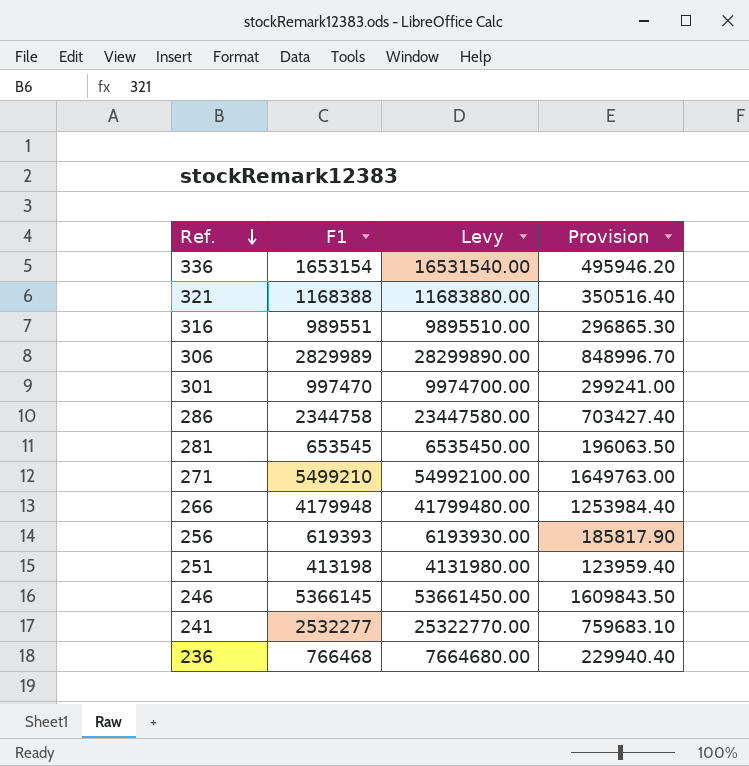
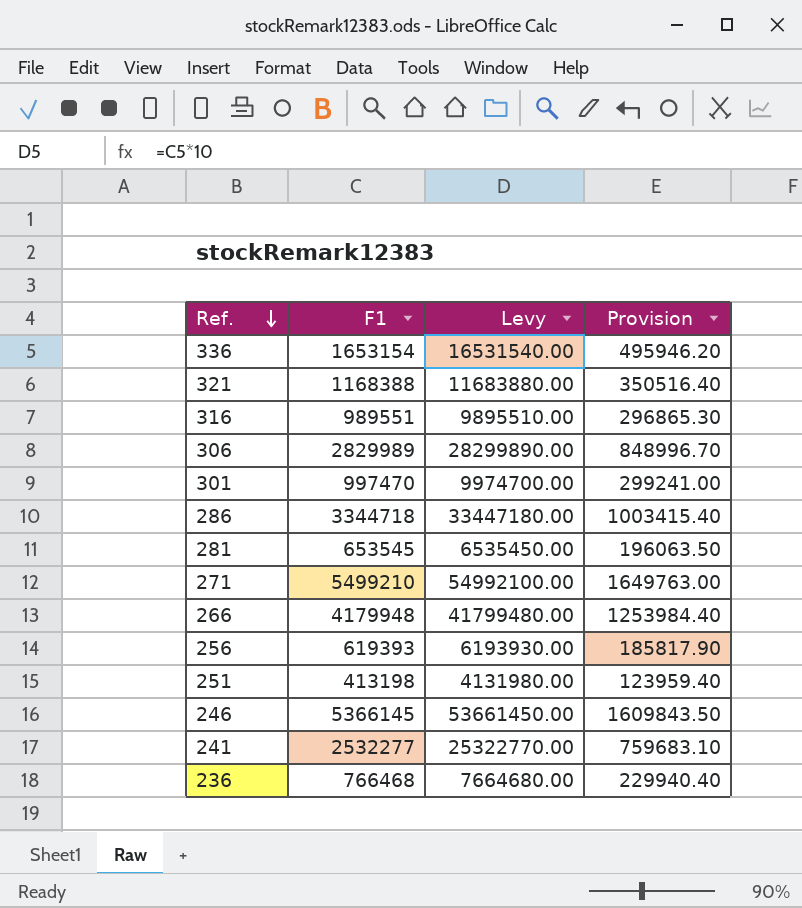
286 | F1: 2344758 -> 3344718
286 | Levy: 23447580.00 -> 33447180.00
286 | Provision: 703427.40 -> 1003415.40

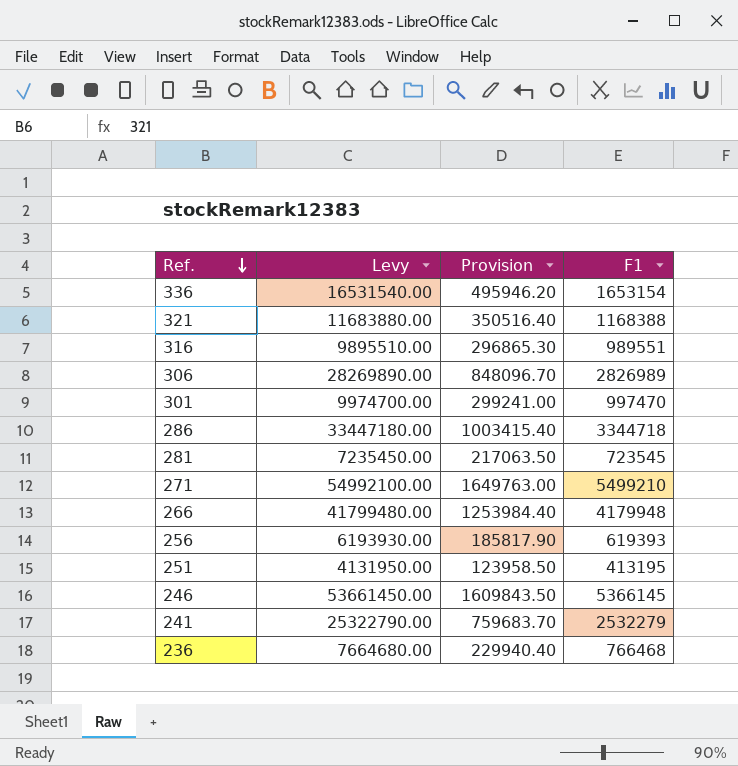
column F1 | position: 2 -> 4
306 | Levy: 28299890.00 -> 28269890.00
306 | Provision: 848996.70 -> 848096.70
306 | F1: 2829989 -> 2826989
281 | Levy: 6535450.00 -> 7235450.00
281 | Provision: 196063.50 -> 217063.50
281 | F1: 653545 -> 723545
251 | Levy: 4131980.00 -> 4131950.00
251 | Provision: 123959.40 -> 123958.50
251 | F1: 413198 -> 413195
241 | Levy: 25322770.00 -> 25322790.00
241 | Provision: 759683.10 -> 759683.70
241 | F1: 2532277 -> 2532279

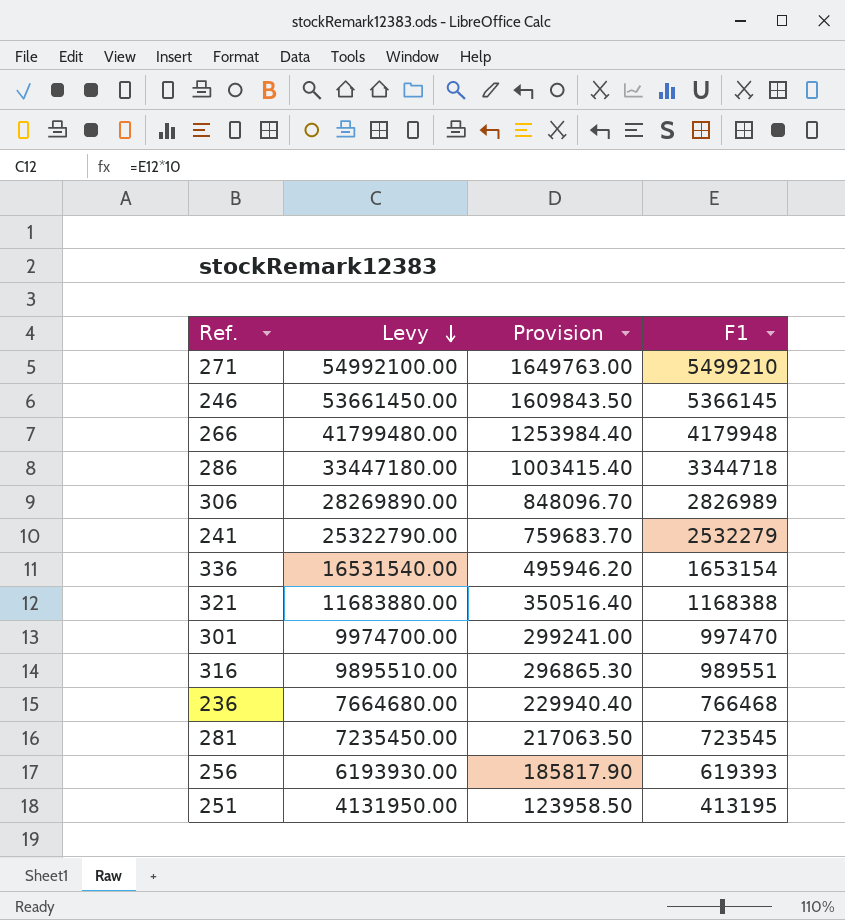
row order: Ref. descending -> Levy descending

